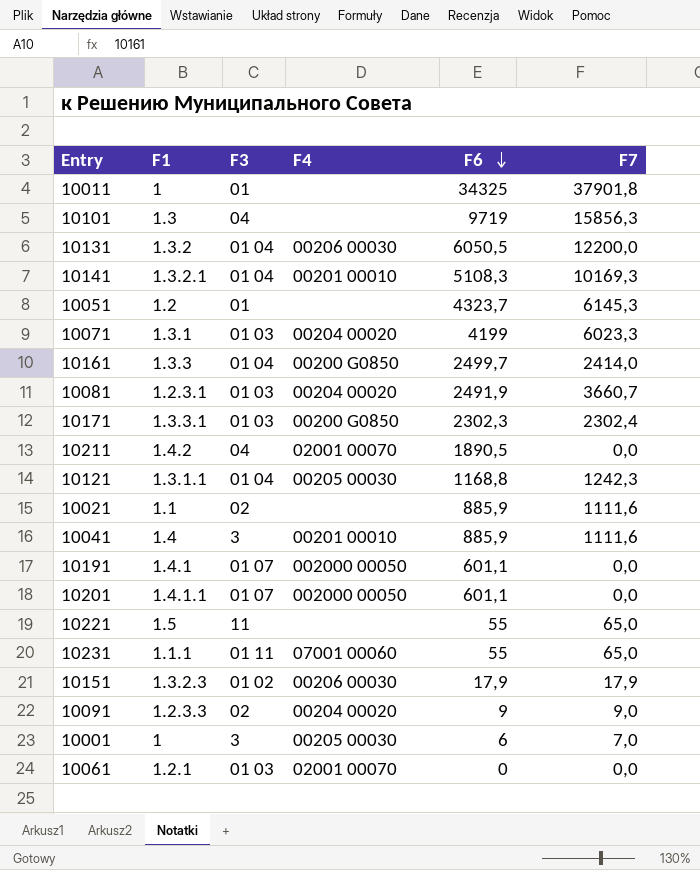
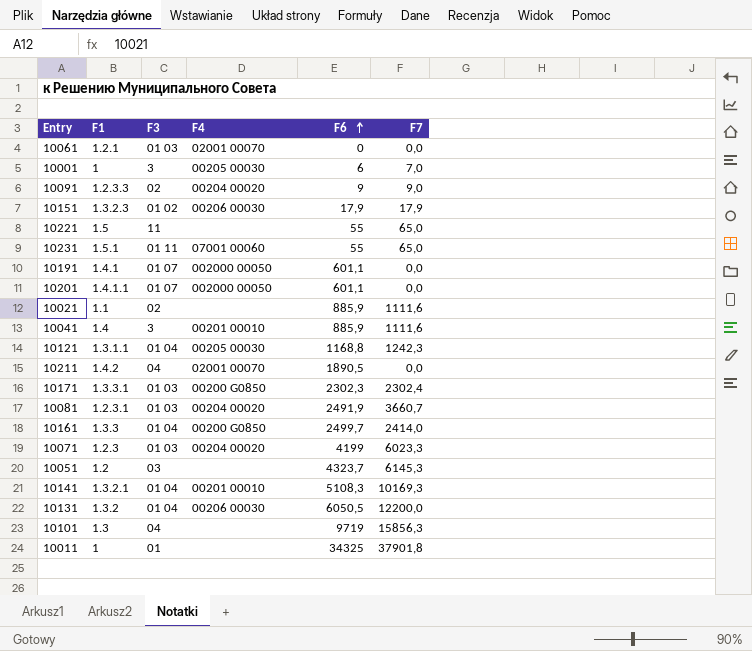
row order: F6 descending -> F6 ascending
10231 | F1: 1.1.1 -> 1.5.1
10071 | F1: 1.3.1 -> 1.2.3
10051 | F3: 01 -> 03

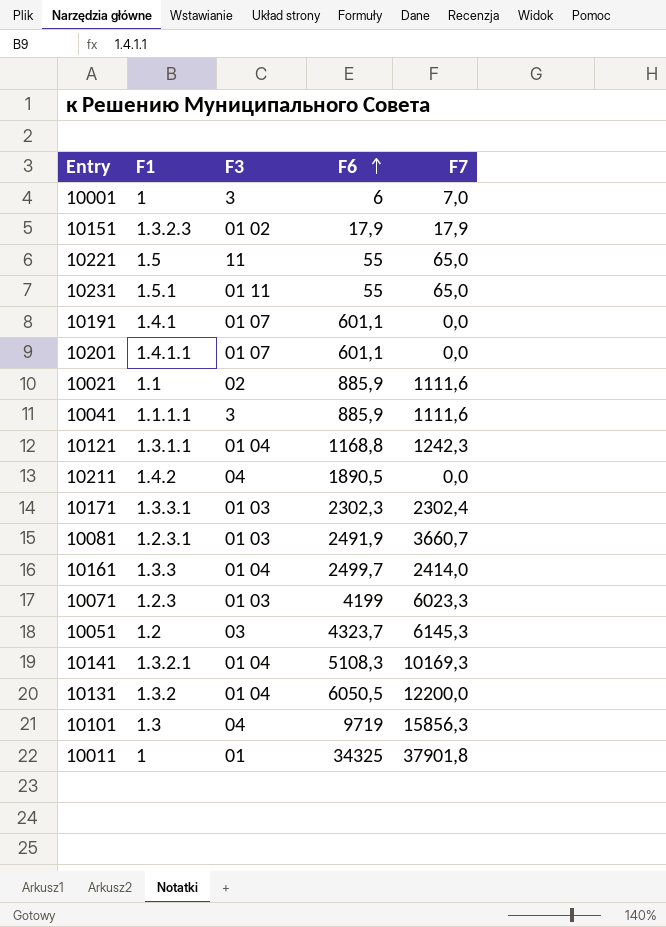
column F4 | position: 4 -> none
row 10061: 1.2.1 | 01 03 | 02001 00070 | 0 | 0,0 -> none
row 10091: 1.2.3.3 | 02 | 00204 00020 | 9 | 9,0 -> none
10041 | F1: 1.4 -> 1.1.1.1

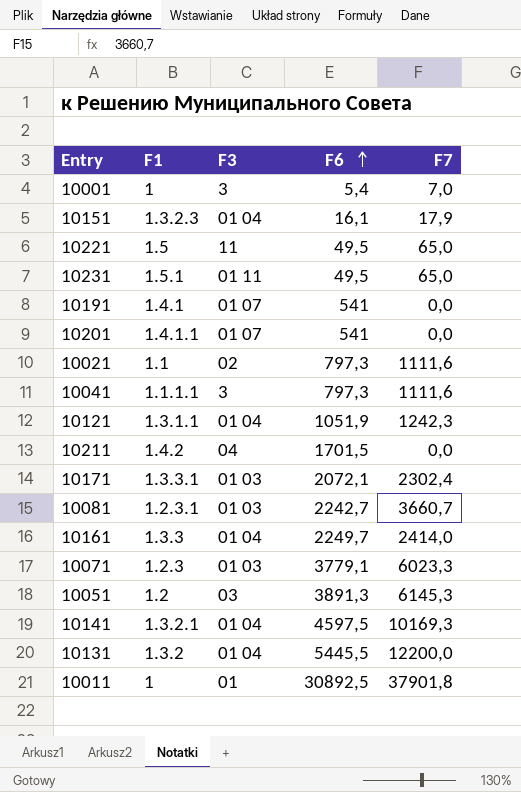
row 10101: 1.3 | 04 | 9719 | 15856,3 -> none
10001 | F6: 6 -> 5,4
10151 | F3: 01 02 -> 01 04
10151 | F6: 17,9 -> 16,1
10221 | F6: 55 -> 49,5
10231 | F6: 55 -> 49,5
10191 | F6: 601,1 -> 541
10201 | F6: 601,1 -> 541
10021 | F6: 885,9 -> 797,3
10041 | F6: 885,9 -> 797,3
10121 | F6: 1168,8 -> 1051,9
10211 | F6: 1890,5 -> 1701,5
10171 | F6: 2302,3 -> 2072,1
10081 | F6: 2491,9 -> 2242,7
10161 | F6: 2499,7 -> 2249,7
10071 | F6: 4199 -> 3779,1
10051 | F6: 4323,7 -> 3891,3
10141 | F6: 5108,3 -> 4597,5
10131 | F6: 6050,5 -> 5445,5
10011 | F6: 34325 -> 30892,5

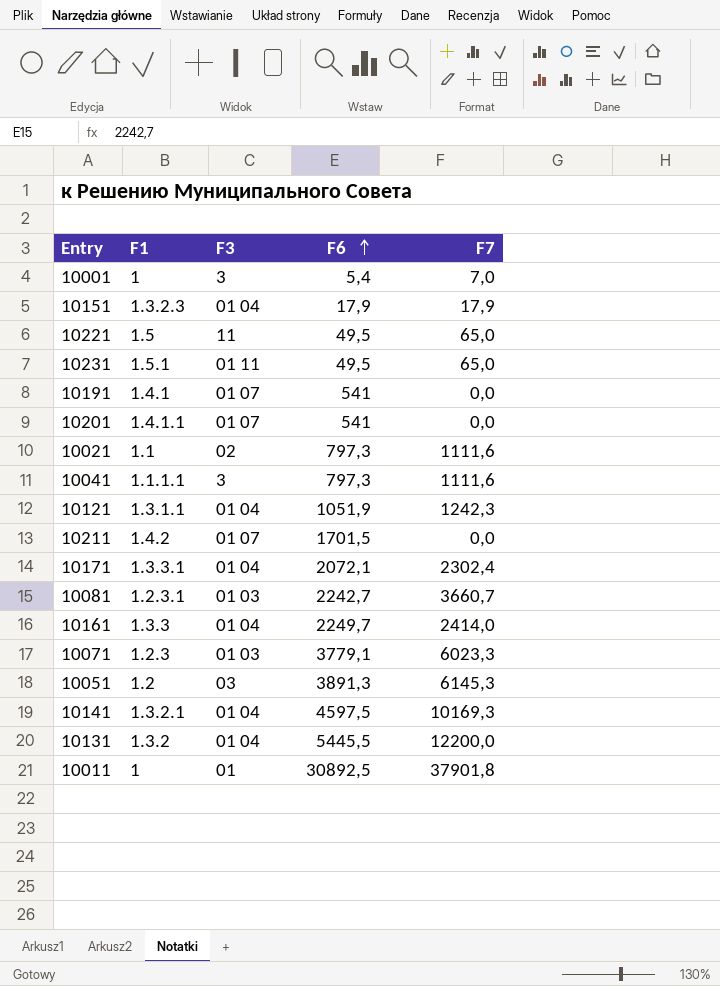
10151 | F6: 16,1 -> 17,9
10211 | F3: 04 -> 01 07
10171 | F3: 01 03 -> 01 04

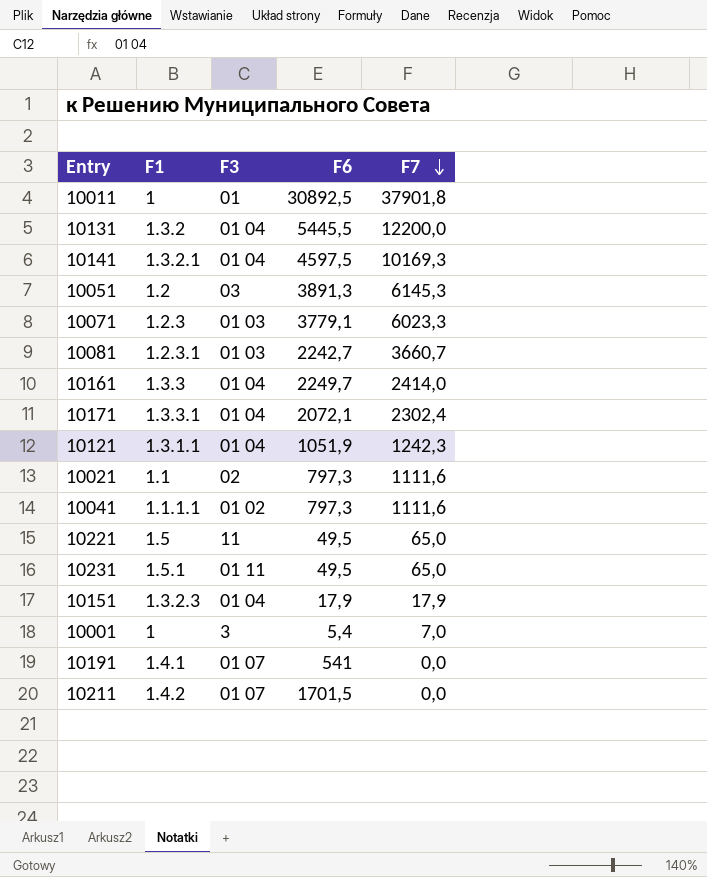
row order: F6 ascending -> F7 descending
row 10201: 1.4.1.1 | 01 07 | 541 | 0,0 -> none
10041 | F3: 3 -> 01 02

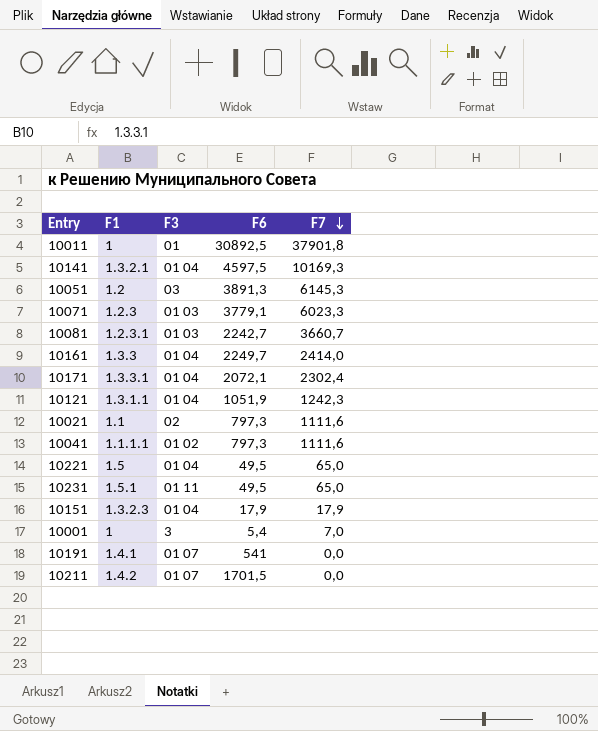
row 10131: 1.3.2 | 01 04 | 5445,5 | 12200,0 -> none
10221 | F3: 11 -> 01 04

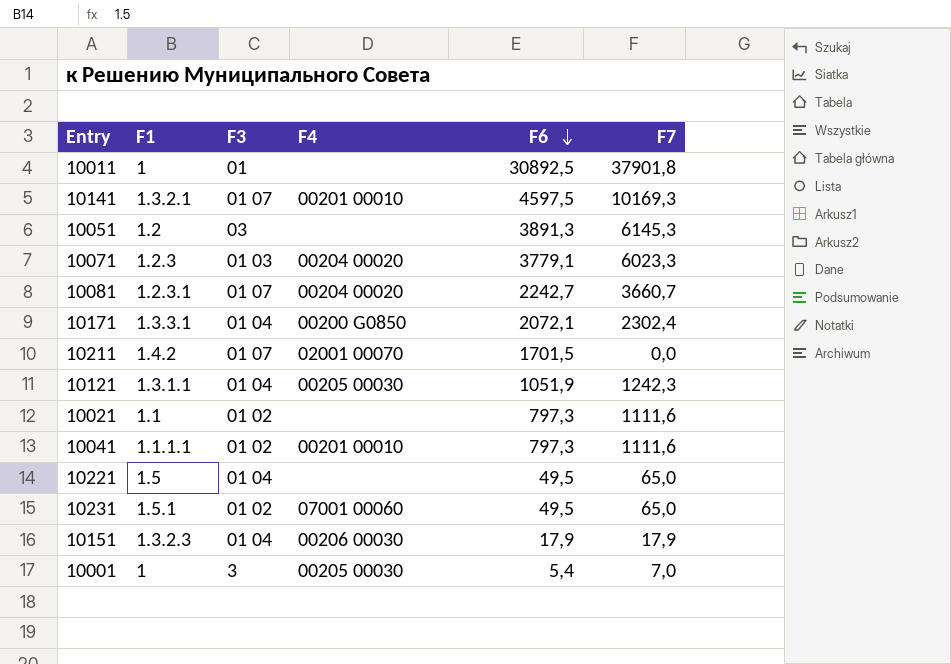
row order: F7 descending -> F6 descending
column F4 | position: none -> 4
row 10161: 1.3.3 | 01 04 | 2249,7 | 2414,0 -> none
row 10191: 1.4.1 | 01 07 | 541 | 0,0 -> none
10141 | F3: 01 04 -> 01 07
10081 | F3: 01 03 -> 01 07
10021 | F3: 02 -> 01 02
10231 | F3: 01 11 -> 01 02

